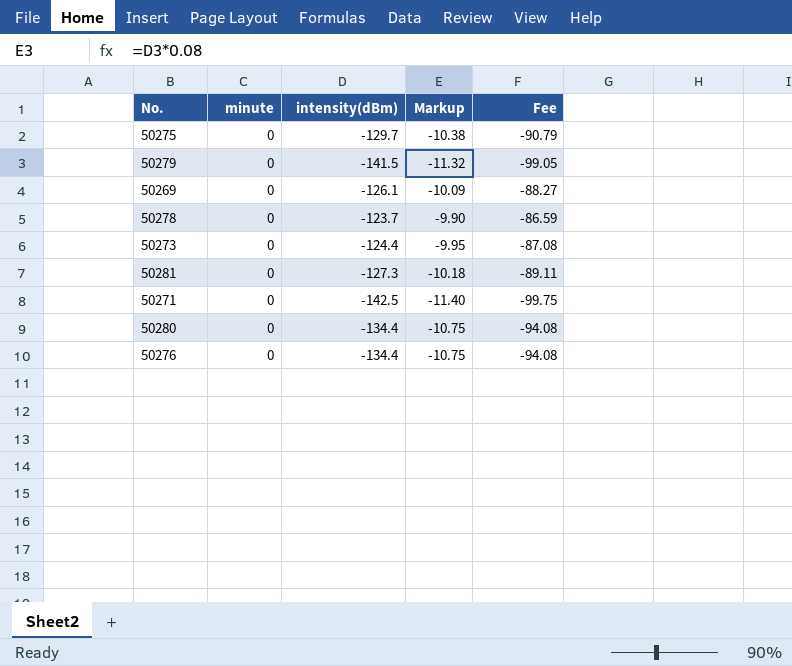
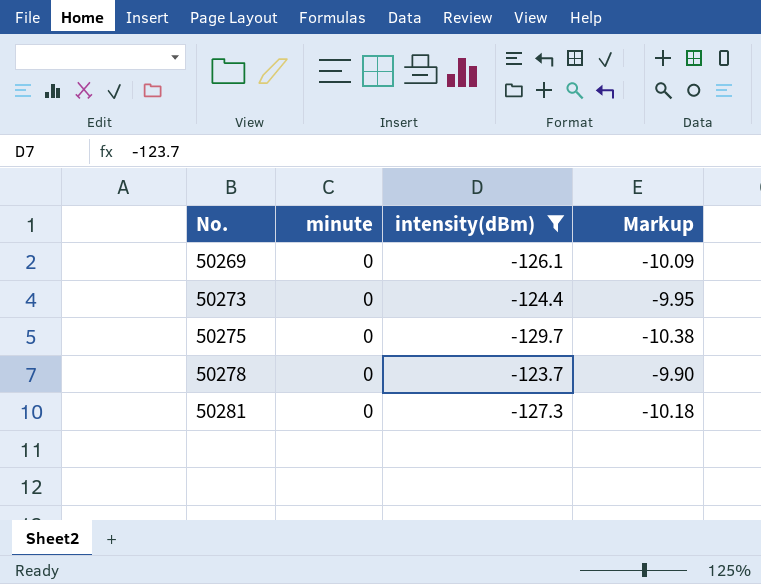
filter: none -> intensity(dBm) >= -129.7
row order: none -> No. ascending
column Fee | formula: [intensity(dBm)] * 0.7 -> none

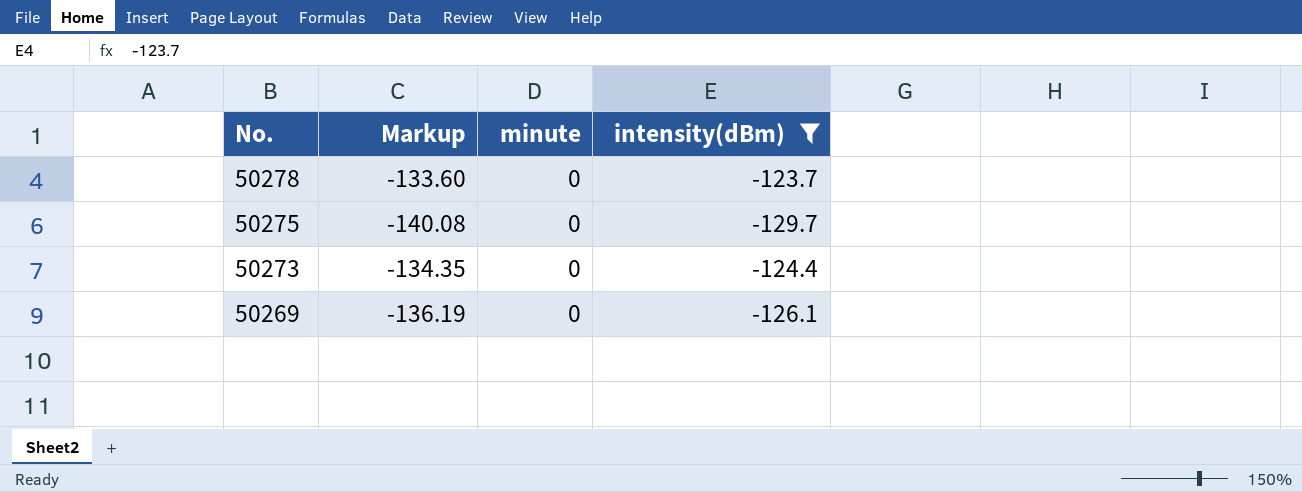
row order: No. ascending -> No. descending
column Markup | formula: [intensity(dBm)] * 0.08 -> [intensity(dBm)] * 1.08
column Markup | position: 4 -> 2
row 50281: 0 | -127.3 | -10.18 -> none

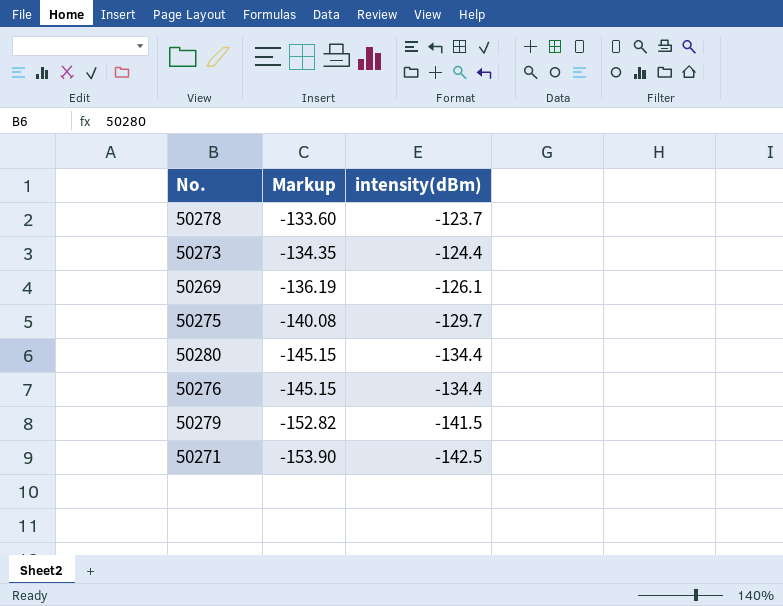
filter: intensity(dBm) >= -129.7 -> none
row order: No. descending -> Markup descending
column minute | position: 3 -> none

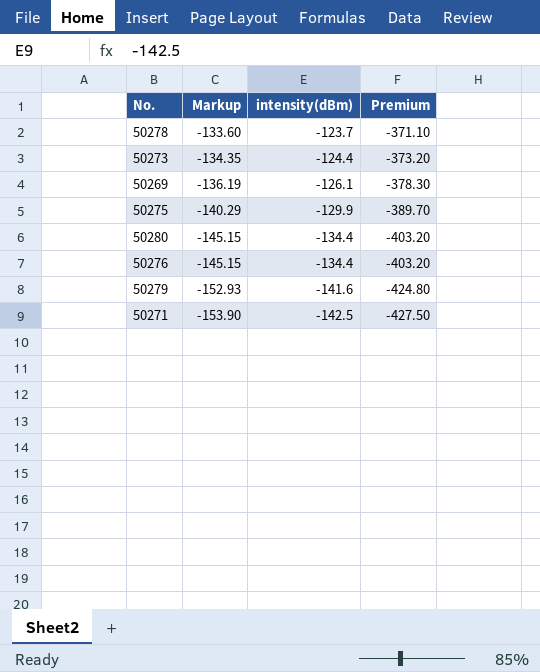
column Premium | formula: none -> [intensity(dBm)] * 3
50275 | Markup: -140.08 -> -140.29
50275 | intensity(dBm): -129.7 -> -129.9
50279 | Markup: -152.82 -> -152.93
50279 | intensity(dBm): -141.5 -> -141.6

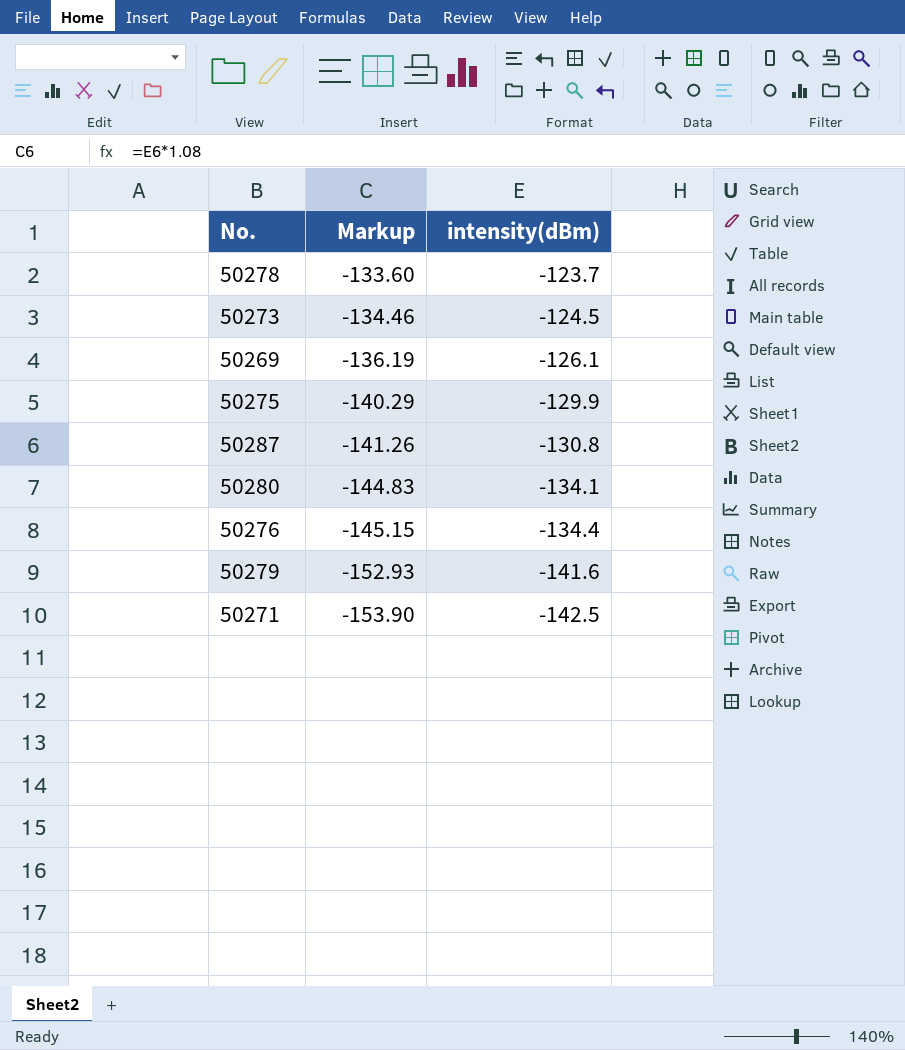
column Premium | formula: [intensity(dBm)] * 3 -> none
50273 | Markup: -134.35 -> -134.46
50273 | intensity(dBm): -124.4 -> -124.5
row 50287: none -> -141.26 | -130.8
50280 | Markup: -145.15 -> -144.83
50280 | intensity(dBm): -134.4 -> -134.1

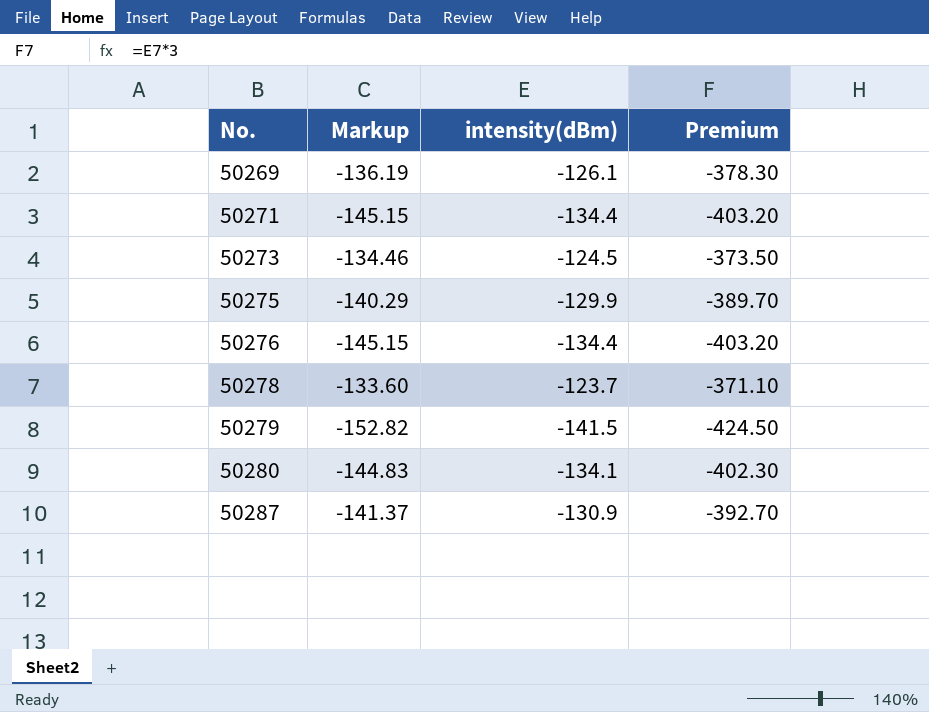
row order: Markup descending -> No. ascending
column Premium | formula: none -> [intensity(dBm)] * 3
50271 | Markup: -153.90 -> -145.15
50271 | intensity(dBm): -142.5 -> -134.4
50279 | Markup: -152.93 -> -152.82
50279 | intensity(dBm): -141.6 -> -141.5
50287 | Markup: -141.26 -> -141.37
50287 | intensity(dBm): -130.8 -> -130.9

